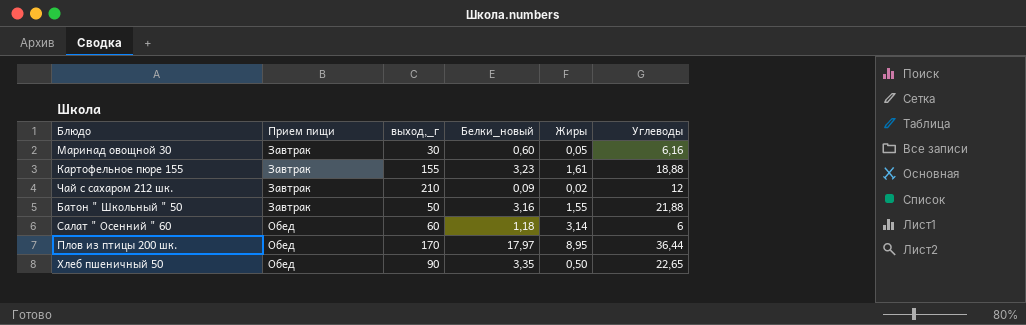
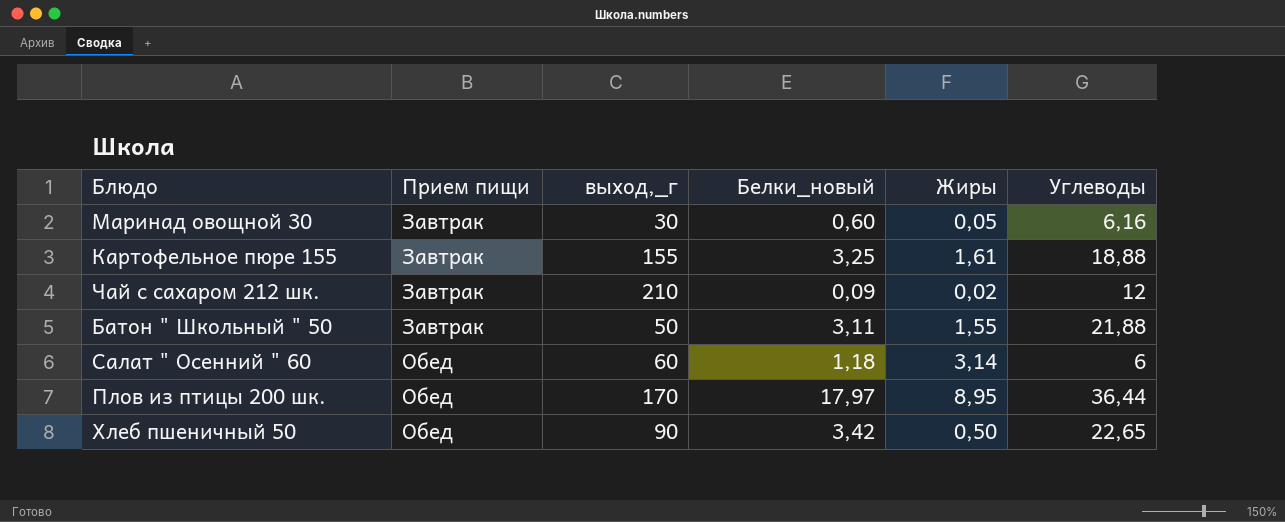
Картофельное пюре 155 | Белки_новый: 3,23 -> 3,25
Батон " Школьный " 50 | Белки_новый: 3,16 -> 3,11
Хлеб пшеничный 50 | Белки_новый: 3,35 -> 3,42

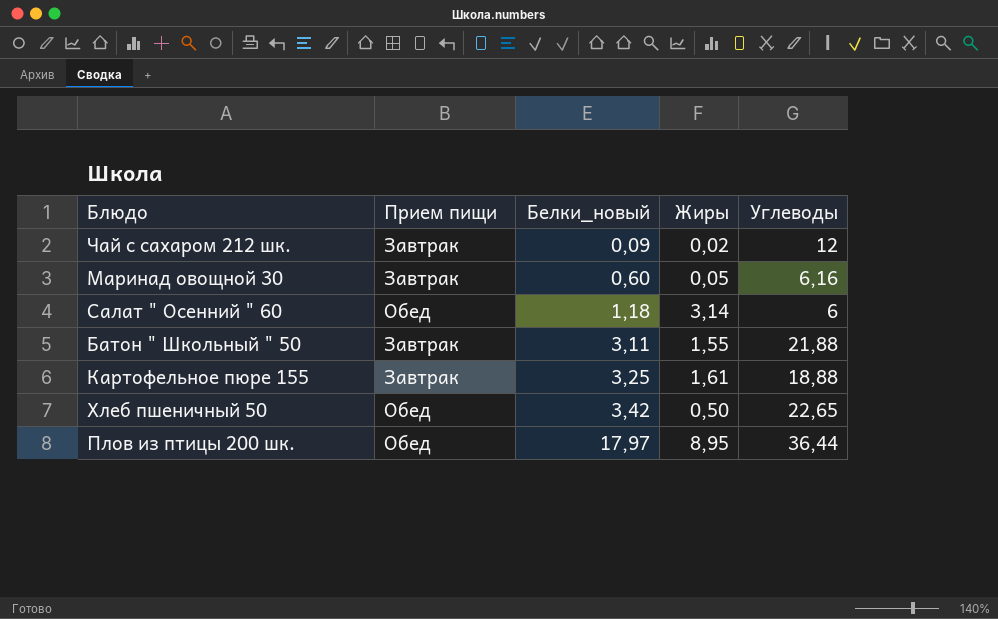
row order: Прием пищи ascending -> Белки_новый ascending
column выход,_г | position: 3 -> none

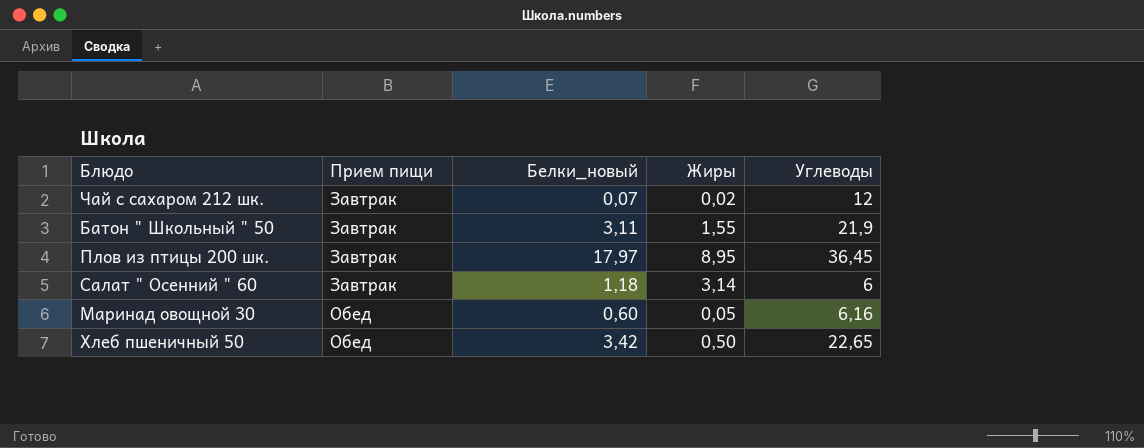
row order: Белки_новый ascending -> Прием пищи ascending
row Картофельное пюре 155: Завтрак | 3,25 | 1,61 | 18,88 -> none
Чай с сахаром 212 шк. | Белки_новый: 0,09 -> 0,07
Батон " Школьный " 50 | Углеводы: 21,88 -> 21,9
Плов из птицы 200 шк. | Прием пищи: Обед -> Завтрак
Плов из птицы 200 шк. | Углеводы: 36,44 -> 36,45
Салат " Осенний " 60 | Прием пищи: Обед -> Завтрак
Маринад овощной 30 | Прием пищи: Завтрак -> Обед

